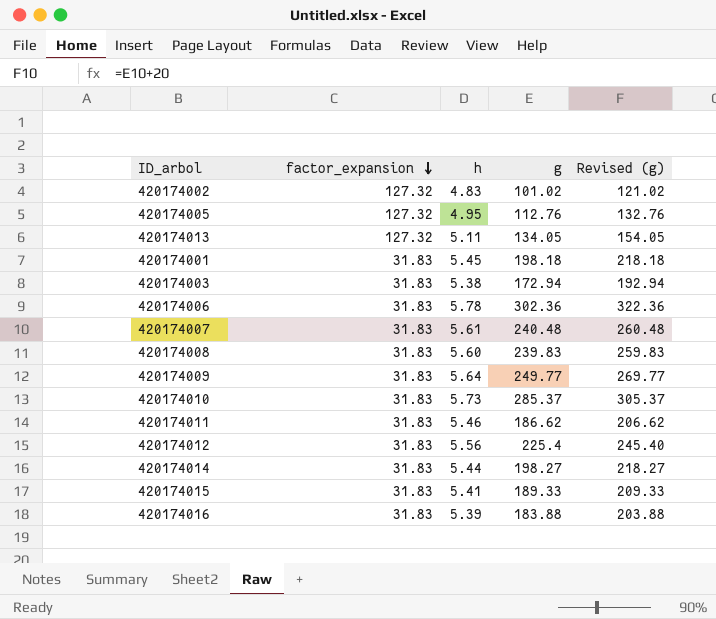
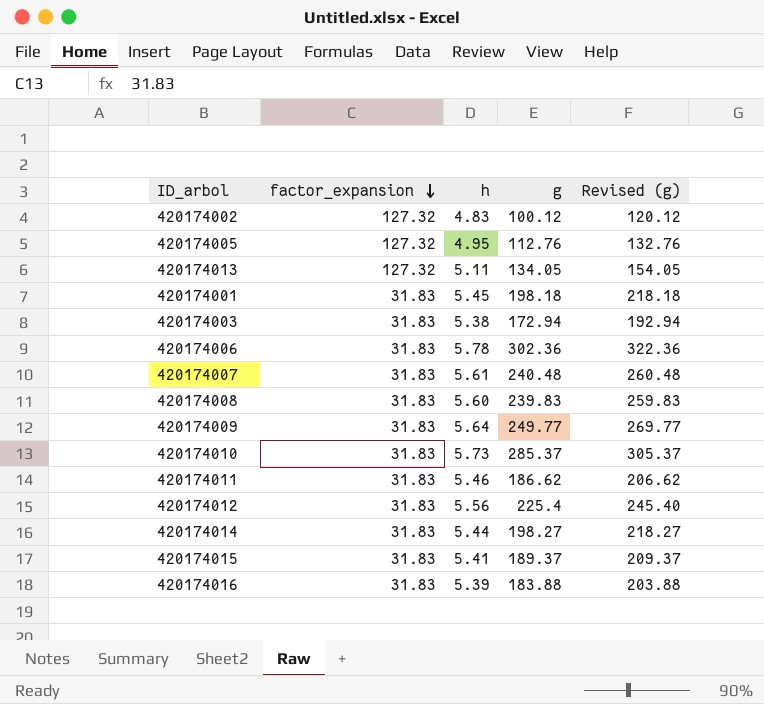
420174002 | g: 101.02 -> 100.12
420174002 | Revised (g): 121.02 -> 120.12
420174015 | g: 189.33 -> 189.37
420174015 | Revised (g): 209.33 -> 209.37

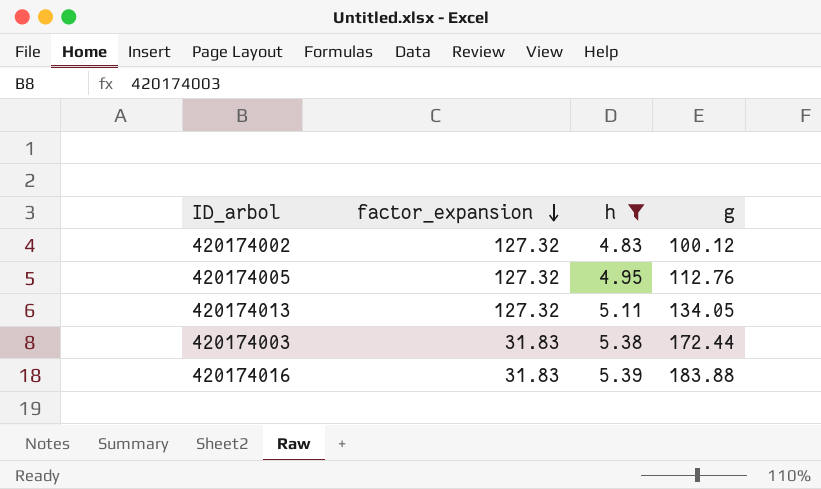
filter: none -> h <= 5.39
column Revised (g) | formula: [g] + 20 -> none
420174003 | g: 172.94 -> 172.44

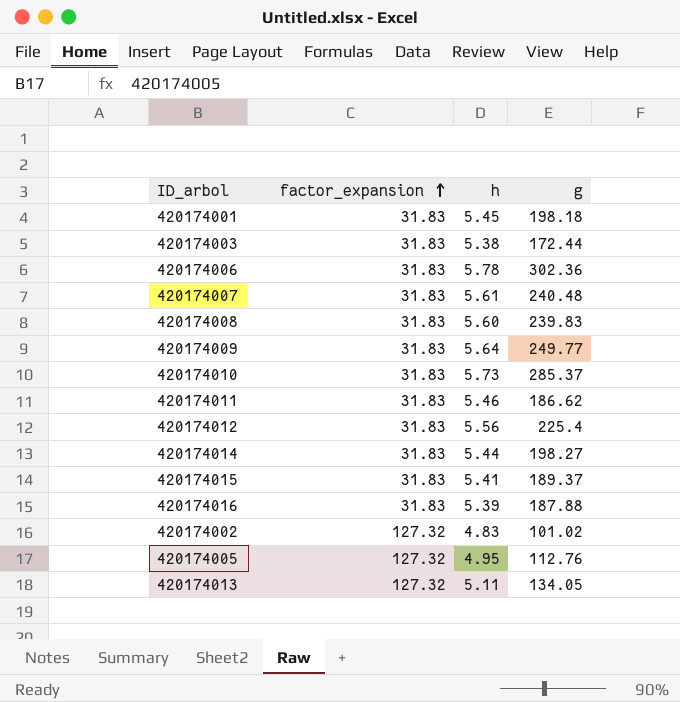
filter: h <= 5.39 -> none
row order: factor_expansion descending -> factor_expansion ascending
420174016 | g: 183.88 -> 187.88
420174002 | g: 100.12 -> 101.02

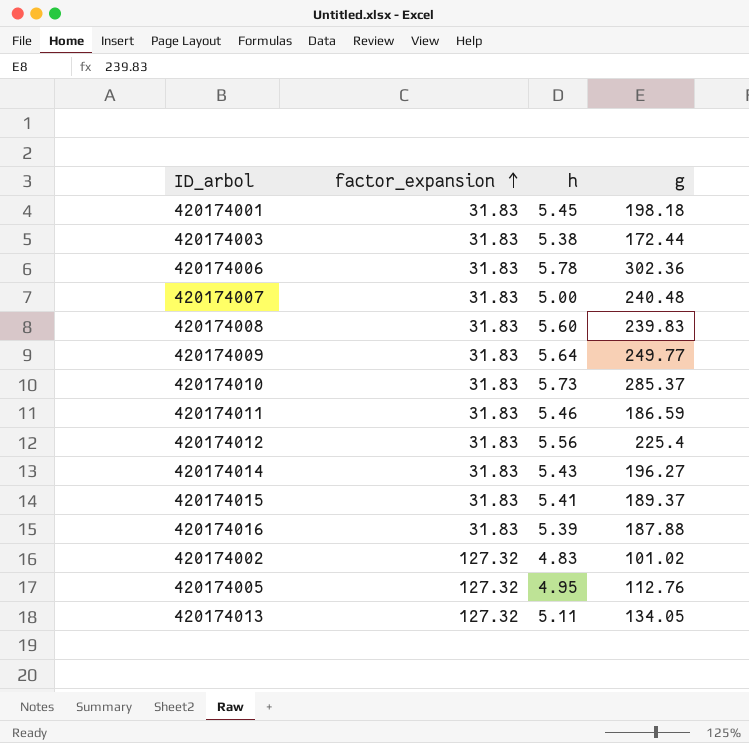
420174007 | h: 5.61 -> 5.00
420174011 | g: 186.62 -> 186.59
420174014 | h: 5.44 -> 5.43
420174014 | g: 198.27 -> 196.27

